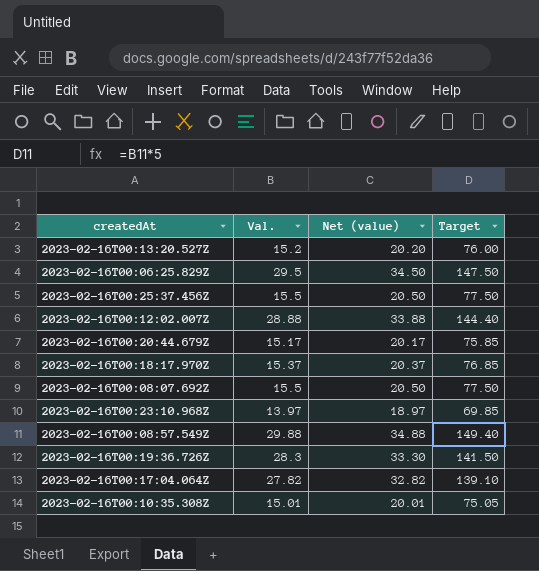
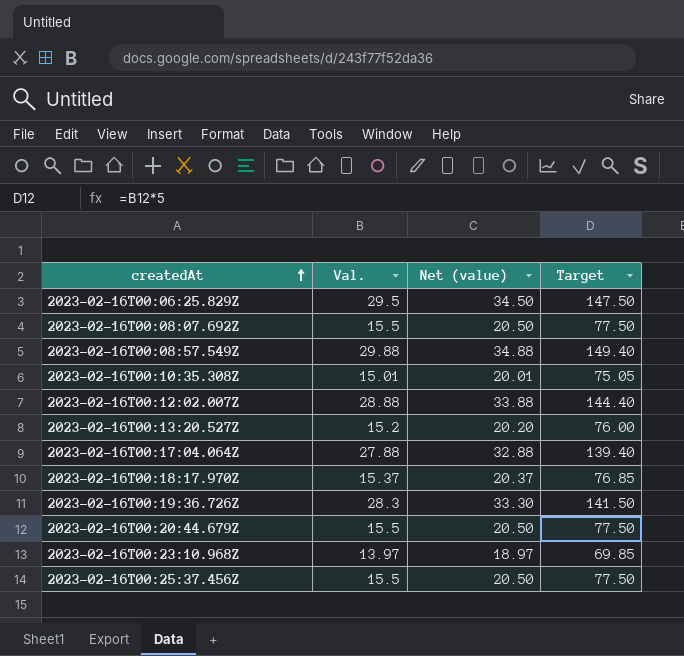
row order: none -> createdAt ascending
2023-02-16T00:17:04.064Z | Val.: 27.82 -> 27.88
2023-02-16T00:17:04.064Z | Net (value): 32.82 -> 32.88
2023-02-16T00:17:04.064Z | Target: 139.10 -> 139.40
2023-02-16T00:20:44.679Z | Val.: 15.17 -> 15.5
2023-02-16T00:20:44.679Z | Net (value): 20.17 -> 20.50
2023-02-16T00:20:44.679Z | Target: 75.85 -> 77.50

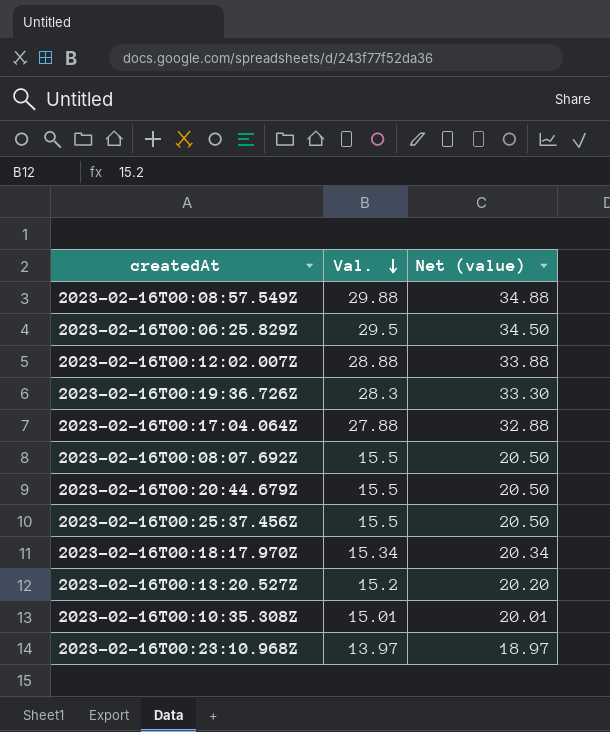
row order: createdAt ascending -> Val. descending
column Target | formula: [Val.] * 5 -> none
2023-02-16T00:18:17.970Z | Val.: 15.37 -> 15.34
2023-02-16T00:18:17.970Z | Net (value): 20.37 -> 20.34

